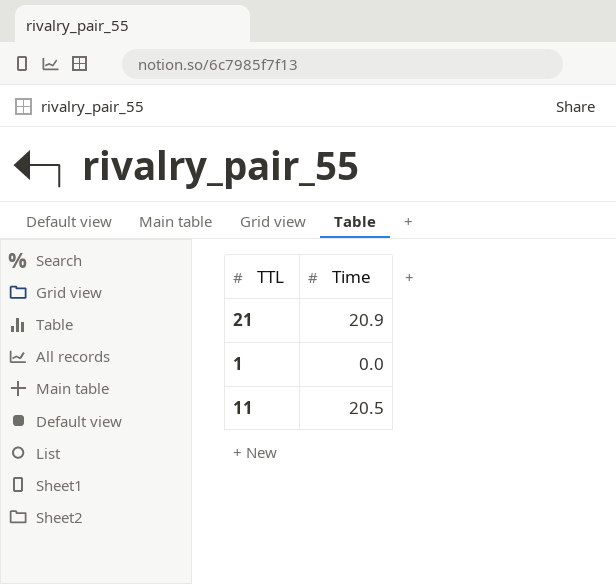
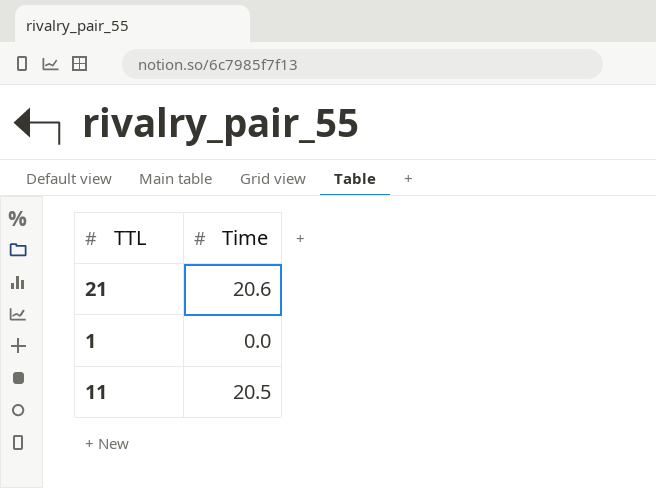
21 | Time: 20.9 -> 20.6

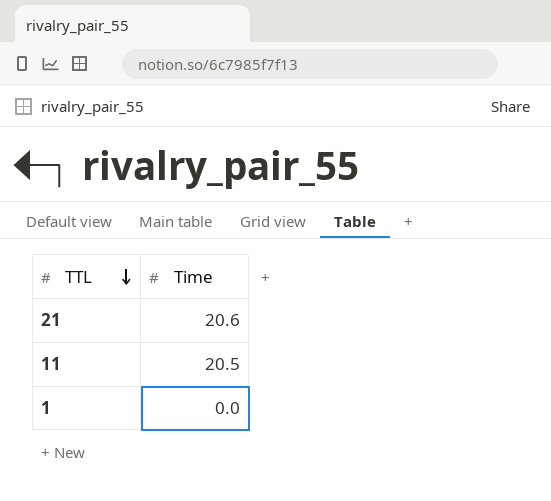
row order: none -> TTL descending

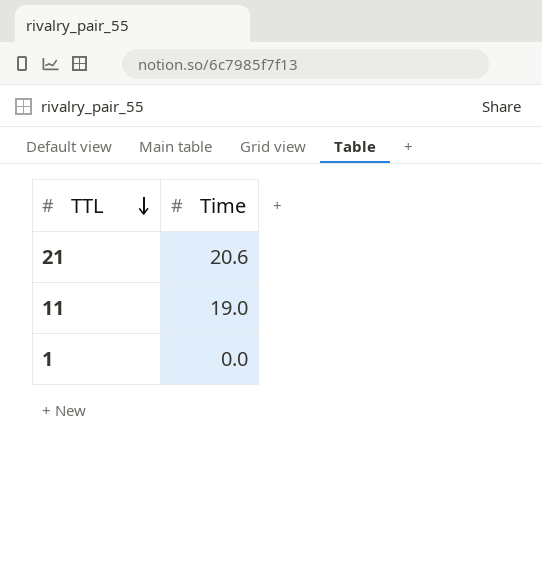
11 | Time: 20.5 -> 19.0

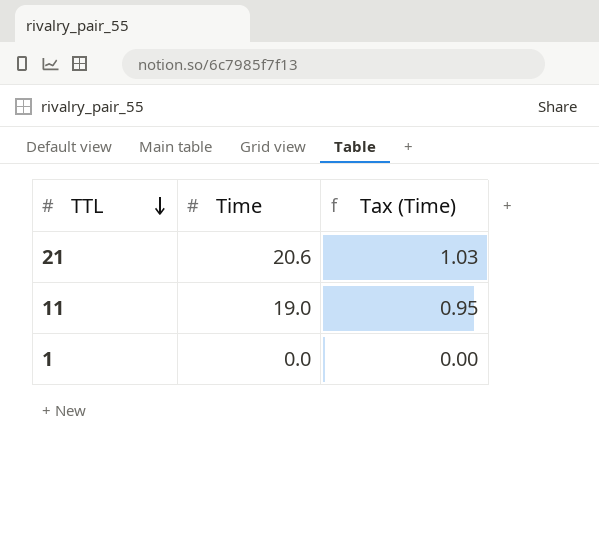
column Tax (Time) | formula: none -> [Time] * 0.05

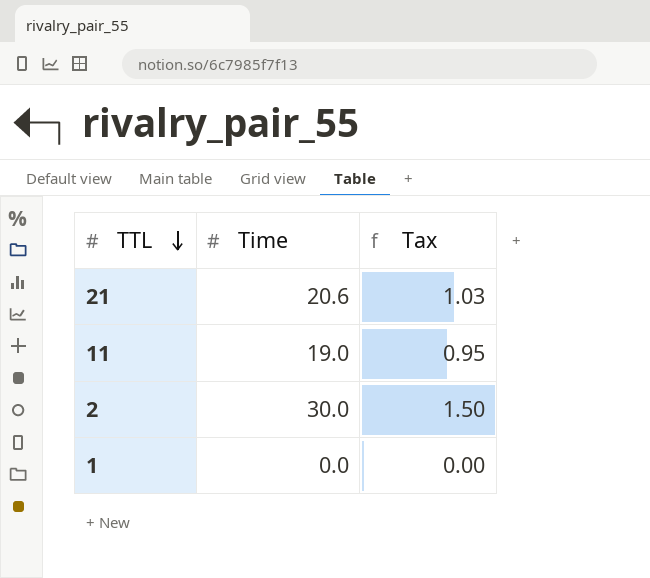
column name: Tax (Time) -> Tax
row 2: none -> 30.0 | 1.50

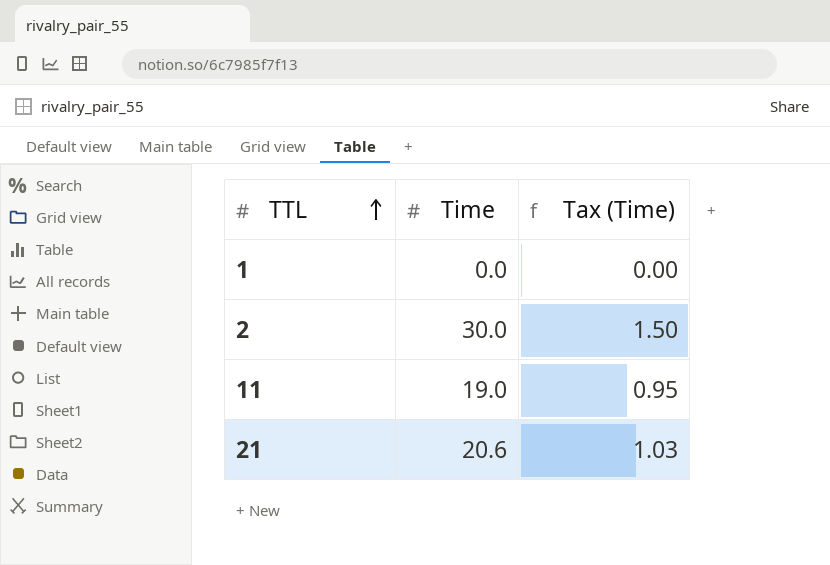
row order: TTL descending -> TTL ascending
column name: Tax -> Tax (Time)

